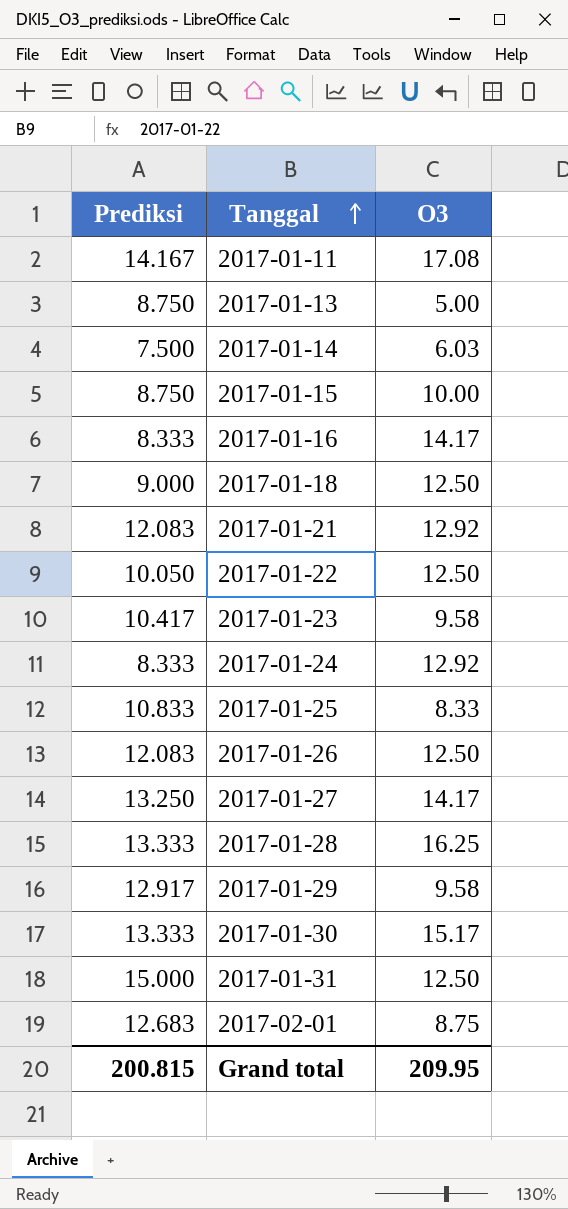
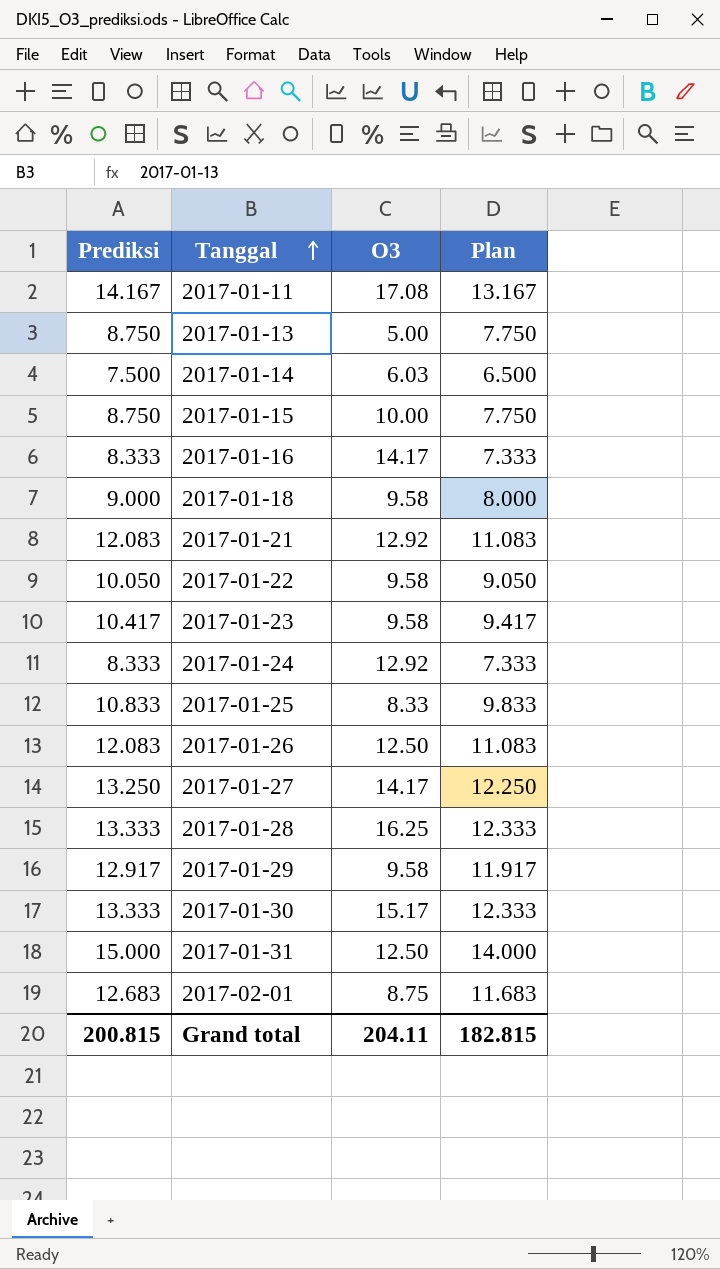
column Plan | formula: none -> [Prediksi] - 1
2017-01-18 | O3: 12.50 -> 9.58
2017-01-22 | O3: 12.50 -> 9.58
Grand total | O3: 209.95 -> 204.11

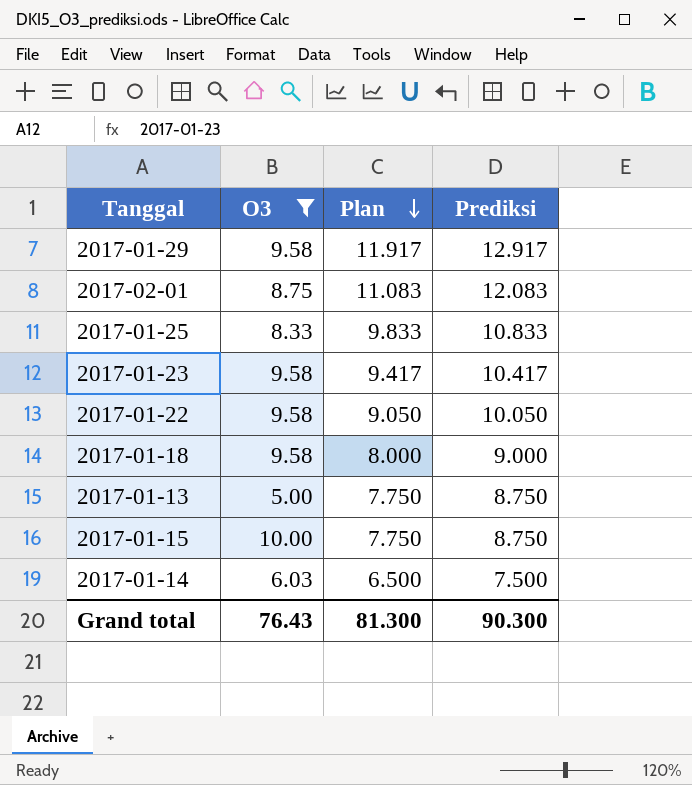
filter: none -> O3 <= 10.00
row order: Tanggal ascending -> Plan descending
column Prediksi | position: 1 -> 4
2017-02-01 | Plan: 11.683 -> 11.083
2017-02-01 | Prediksi: 12.683 -> 12.083
Grand total | O3: 204.11 -> 76.43
Grand total | Plan: 182.815 -> 81.300
Grand total | Prediksi: 200.815 -> 90.300

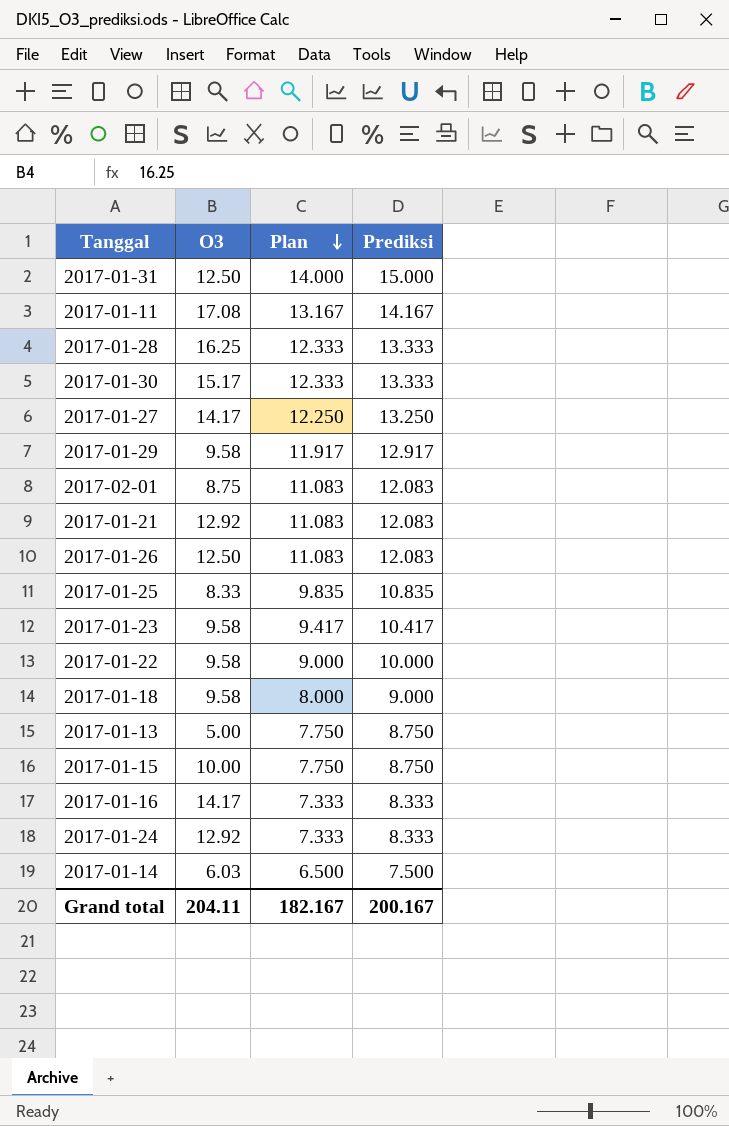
filter: O3 <= 10.00 -> none
2017-01-25 | Plan: 9.833 -> 9.835
2017-01-25 | Prediksi: 10.833 -> 10.835
2017-01-22 | Plan: 9.050 -> 9.000
2017-01-22 | Prediksi: 10.050 -> 10.000
Grand total | O3: 76.43 -> 204.11
Grand total | Plan: 81.300 -> 182.167
Grand total | Prediksi: 90.300 -> 200.167

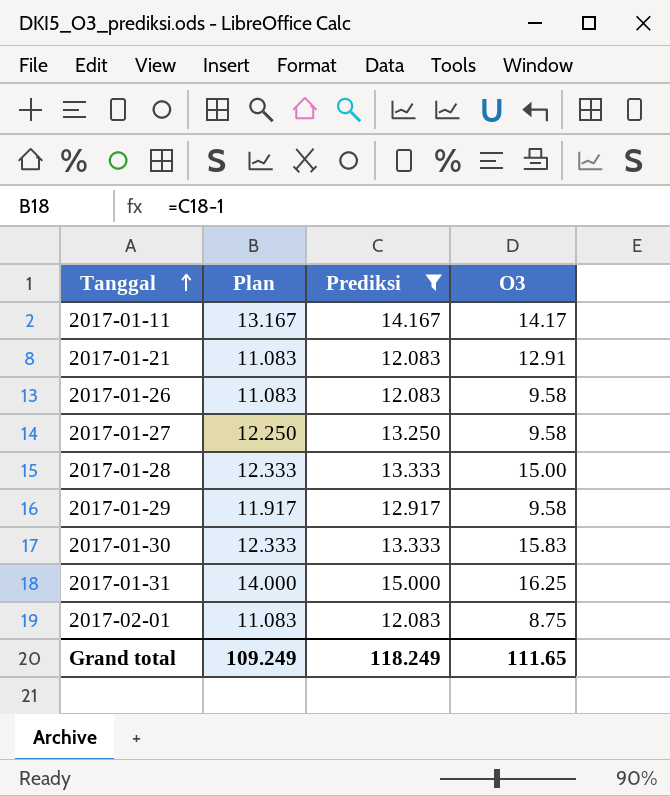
filter: none -> Prediksi >= 12.083
row order: Plan descending -> Tanggal ascending
column O3 | position: 2 -> 4
2017-01-11 | O3: 17.08 -> 14.17
2017-01-21 | O3: 12.92 -> 12.91
2017-01-26 | O3: 12.50 -> 9.58
2017-01-27 | O3: 14.17 -> 9.58
2017-01-28 | O3: 16.25 -> 15.00
2017-01-30 | O3: 15.17 -> 15.83
2017-01-31 | O3: 12.50 -> 16.25
Grand total | Plan: 182.167 -> 109.249
Grand total | Prediksi: 200.167 -> 118.249
Grand total | O3: 204.11 -> 111.65

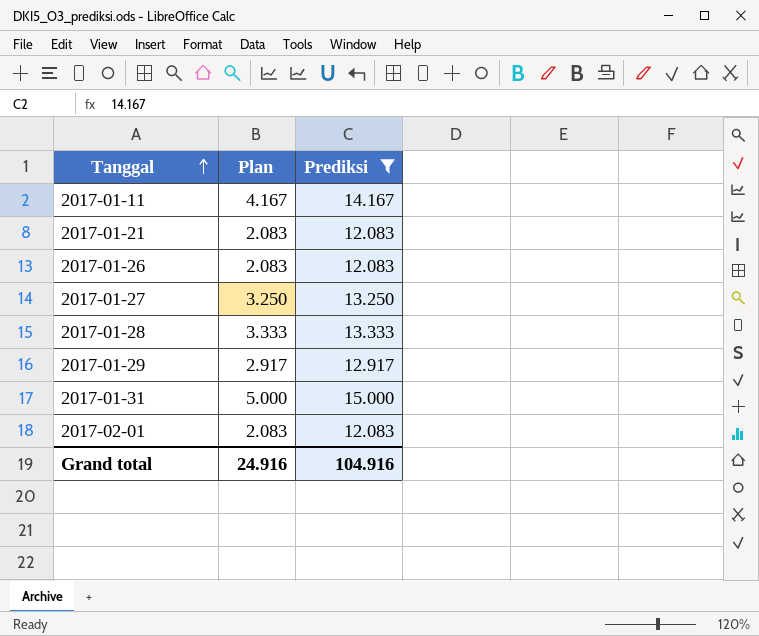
column O3 | position: 4 -> none
column Plan | formula: [Prediksi] - 1 -> [Prediksi] - 10
row 2017-01-30: 12.333 | 13.333 | 15.83 -> none
Grand total | Plan: 109.249 -> 24.916
Grand total | Prediksi: 118.249 -> 104.916

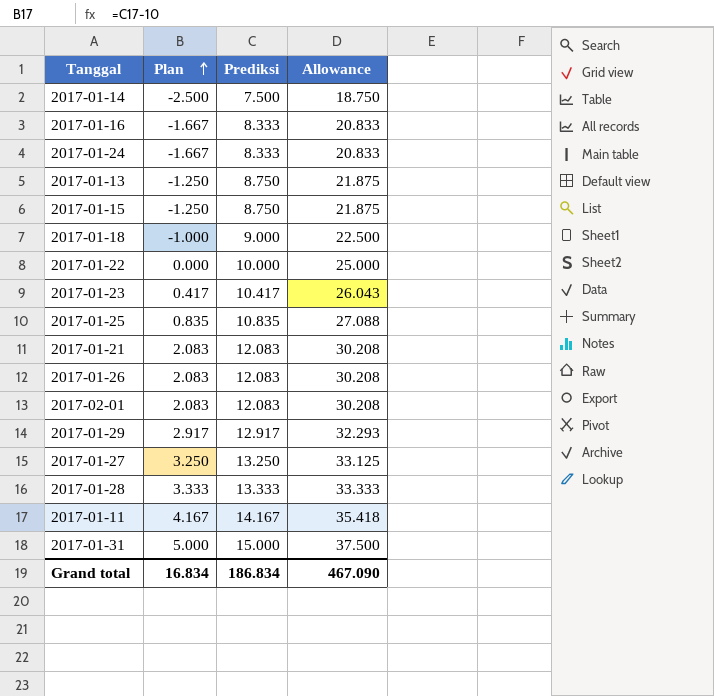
filter: Prediksi >= 12.083 -> none
row order: Tanggal ascending -> Plan ascending
column Allowance | formula: none -> [Prediksi] * 2.5
Grand total | Plan: 24.916 -> 16.834
Grand total | Prediksi: 104.916 -> 186.834

